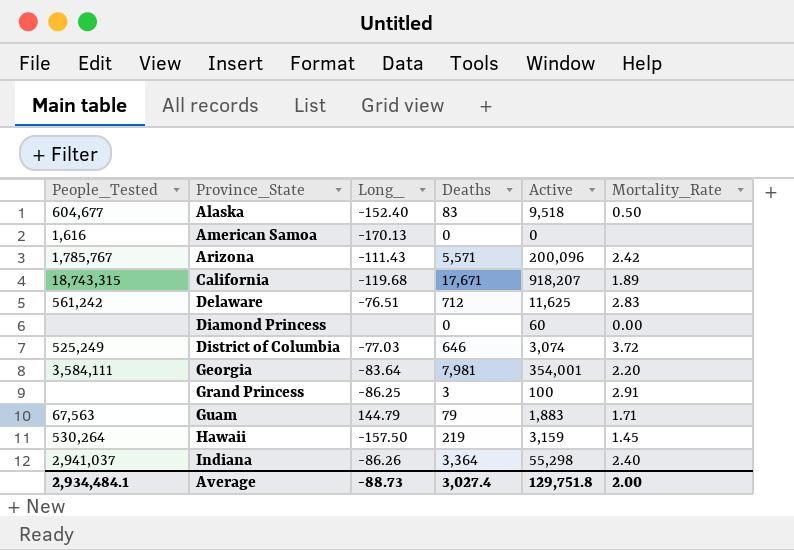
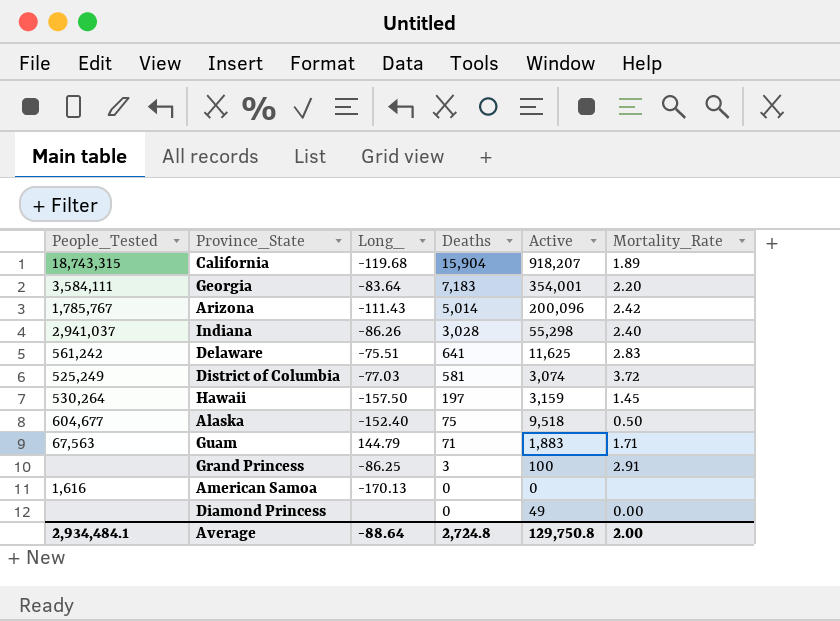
row order: Province_State ascending -> Deaths descending
California | Deaths: 17,671 -> 15,904
Georgia | Deaths: 7,981 -> 7,183
Arizona | Deaths: 5,571 -> 5,014
Indiana | Deaths: 3,364 -> 3,028
Delaware | Long_: -76.51 -> -75.51
Delaware | Deaths: 712 -> 641
District of Columbia | Deaths: 646 -> 581
Hawaii | Deaths: 219 -> 197
Alaska | Deaths: 83 -> 75
Guam | Deaths: 79 -> 71
Diamond Princess | Active: 60 -> 49
Average | Long_: -88.73 -> -88.64
Average | Deaths: 3,027.4 -> 2,724.8
Average | Active: 129,751.8 -> 129,750.8

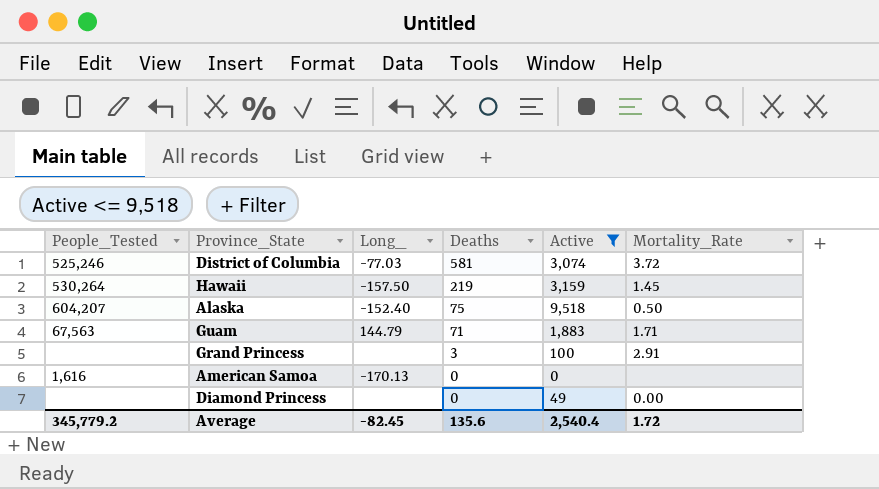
filter: none -> Active <= 9,518
District of Columbia | People_Tested: 525,249 -> 525,246
Hawaii | Deaths: 197 -> 219
Alaska | People_Tested: 604,677 -> 604,207
Grand Princess | Long_: -86.25 -> none
Average | People_Tested: 2,934,484.1 -> 345,779.2
Average | Long_: -88.64 -> -82.45
Average | Deaths: 2,724.8 -> 135.6
Average | Active: 129,750.8 -> 2,540.4
Average | Mortality_Rate: 2.00 -> 1.72

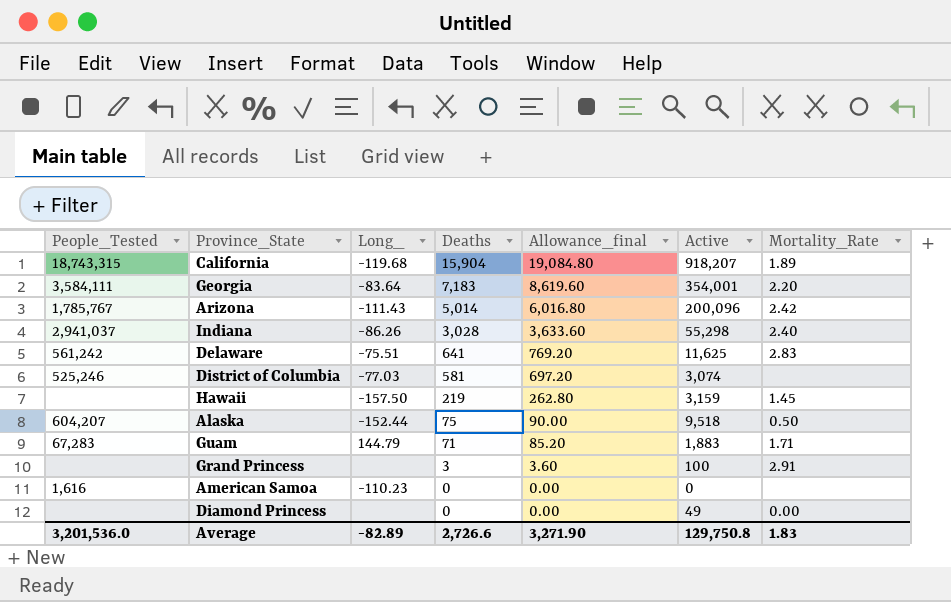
filter: Active <= 9,518 -> none
column Allowance_final | formula: none -> [Deaths] * 1.2
District of Columbia | Mortality_Rate: 3.72 -> none
Hawaii | People_Tested: 530,264 -> none
Alaska | Long_: -152.40 -> -152.44
Guam | People_Tested: 67,563 -> 67,283
American Samoa | Long_: -170.13 -> -110.23
Average | People_Tested: 345,779.2 -> 3,201,536.0
Average | Long_: -82.45 -> -82.89
Average | Deaths: 135.6 -> 2,726.6
Average | Active: 2,540.4 -> 129,750.8
Average | Mortality_Rate: 1.72 -> 1.83

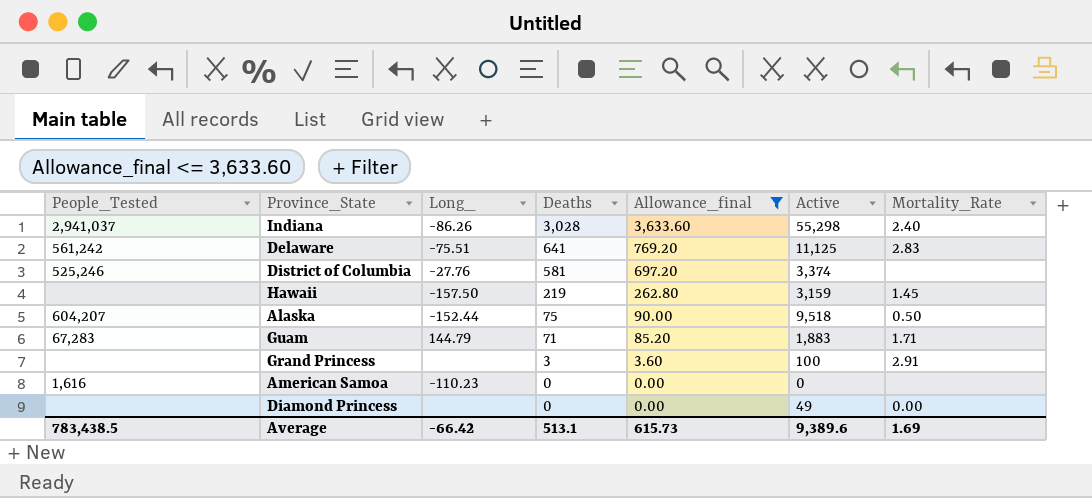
filter: none -> Allowance_final <= 3,633.60
Delaware | Active: 11,625 -> 11,125
District of Columbia | Long_: -77.03 -> -27.76
District of Columbia | Active: 3,074 -> 3,374
Average | People_Tested: 3,201,536.0 -> 783,438.5
Average | Long_: -82.89 -> -66.42
Average | Deaths: 2,726.6 -> 513.1
Average | Allowance_final: 3,271.90 -> 615.73
Average | Active: 129,750.8 -> 9,389.6
Average | Mortality_Rate: 1.83 -> 1.69

